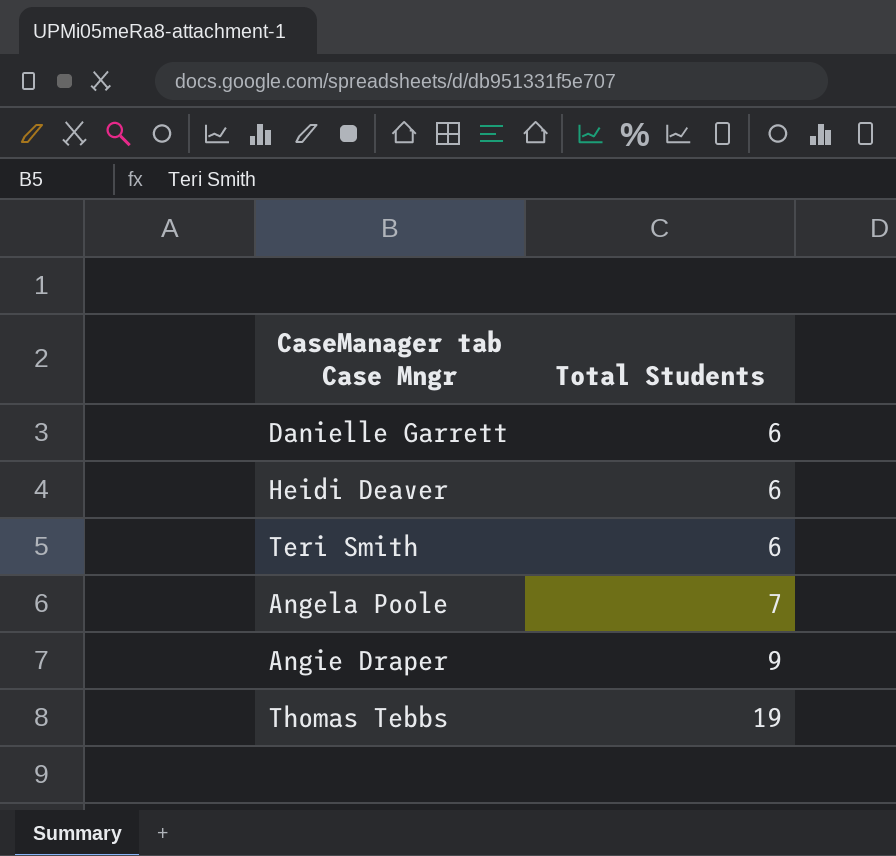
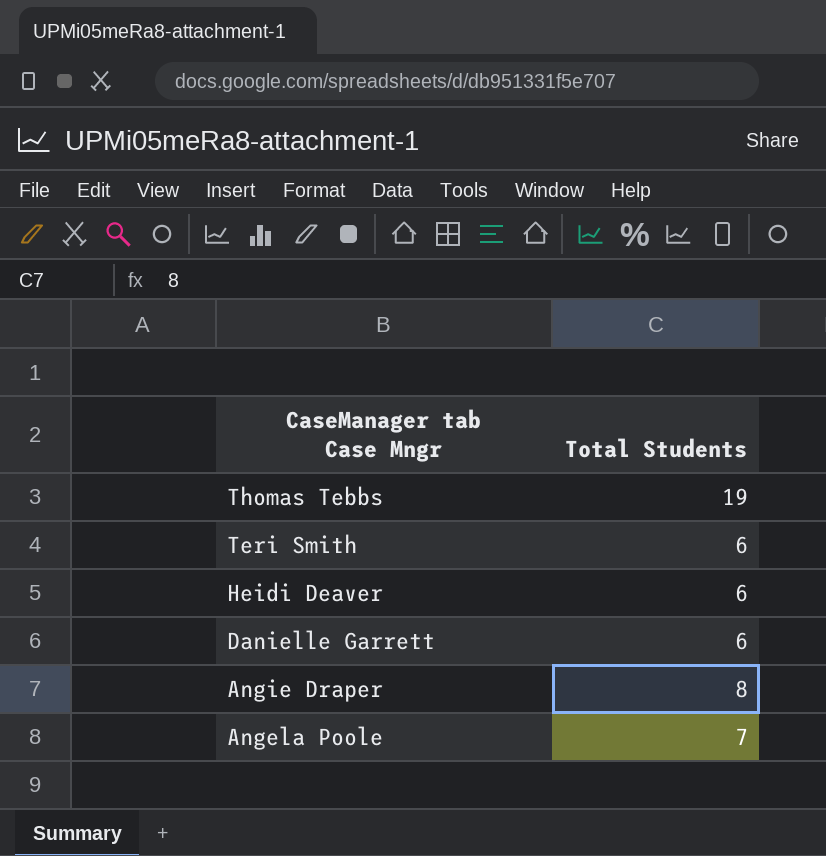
row order: Total Students ascending -> CaseManager tab Case Mngr descending
Angie Draper | Total Students: 9 -> 8

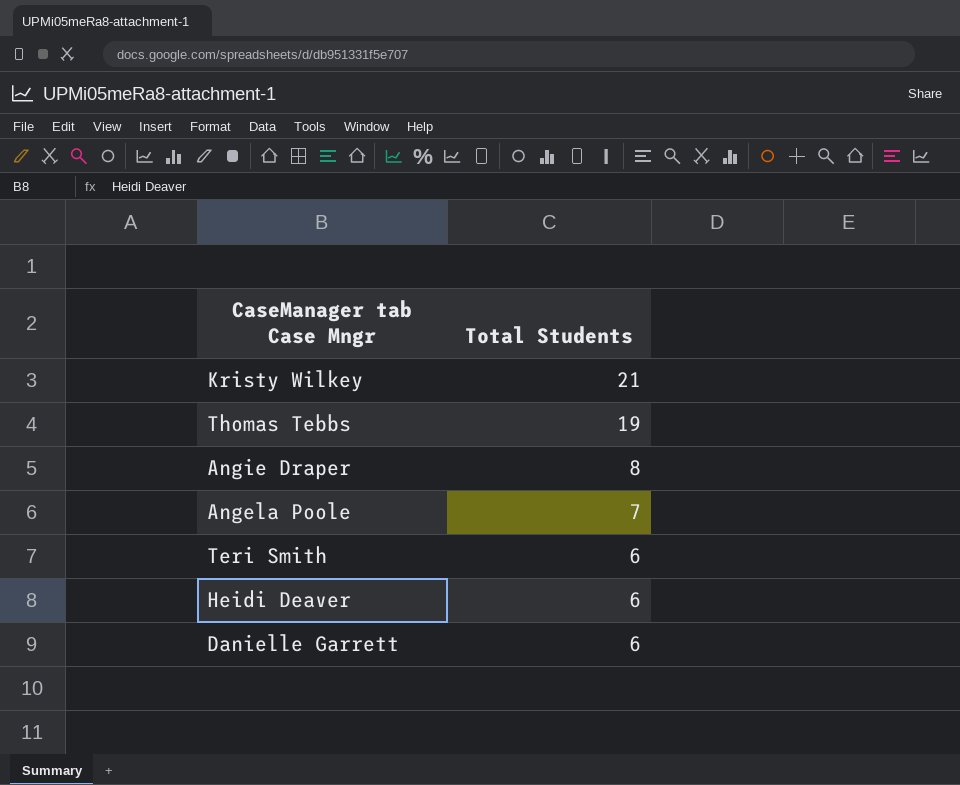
row order: CaseManager tab Case Mngr descending -> Total Students descending
row Kristy Wilkey: none -> 21

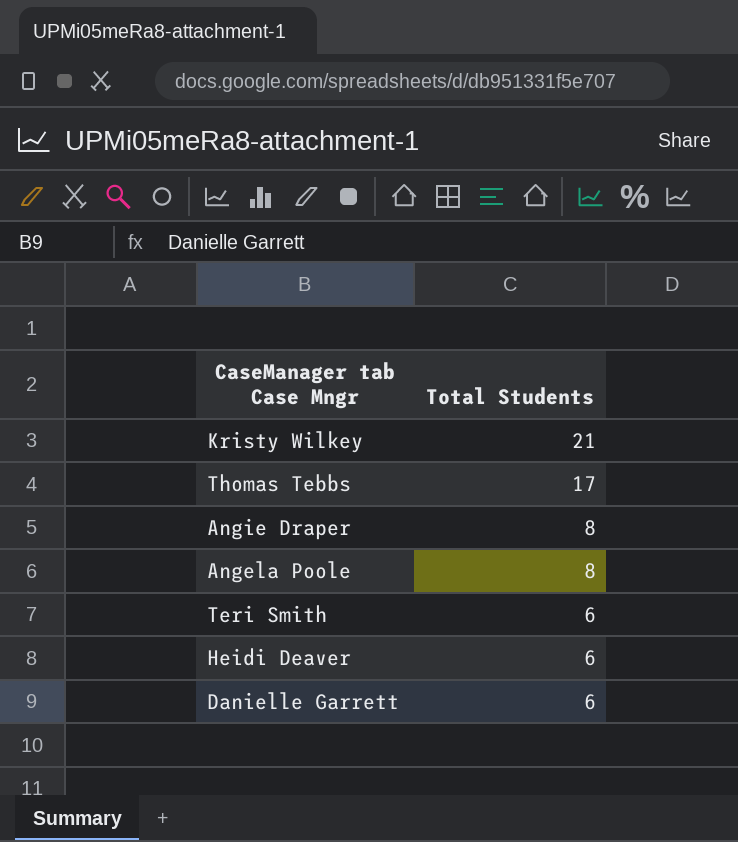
Thomas Tebbs | Total Students: 19 -> 17
Angela Poole | Total Students: 7 -> 8

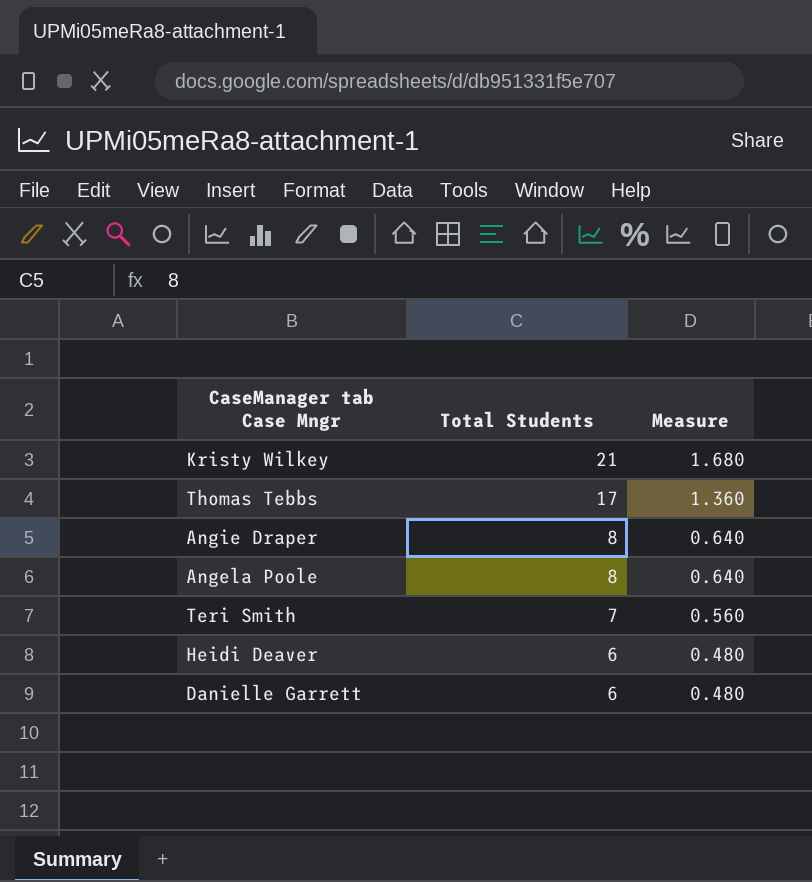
column Measure | formula: none -> [Total Students] * 0.08
Teri Smith | Total Students: 6 -> 7

